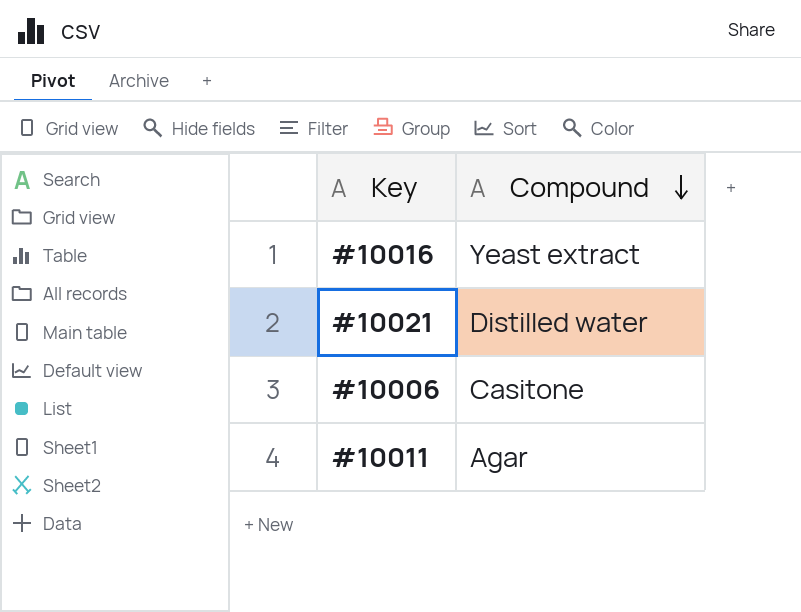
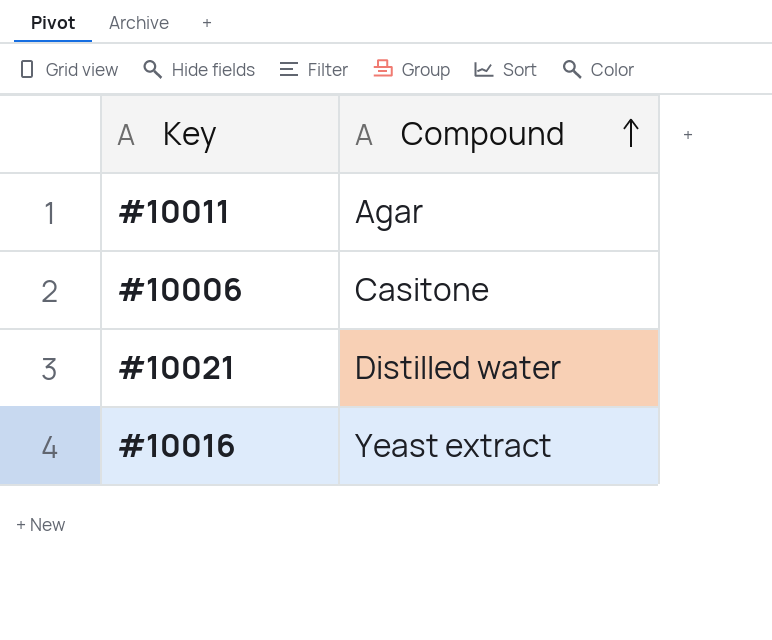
row order: Compound descending -> Compound ascending

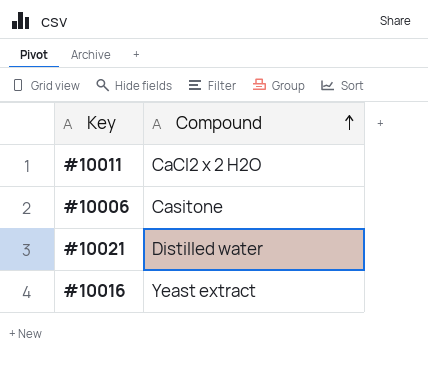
#10011 | Compound: Agar -> CaCl2 x 2 H2O

